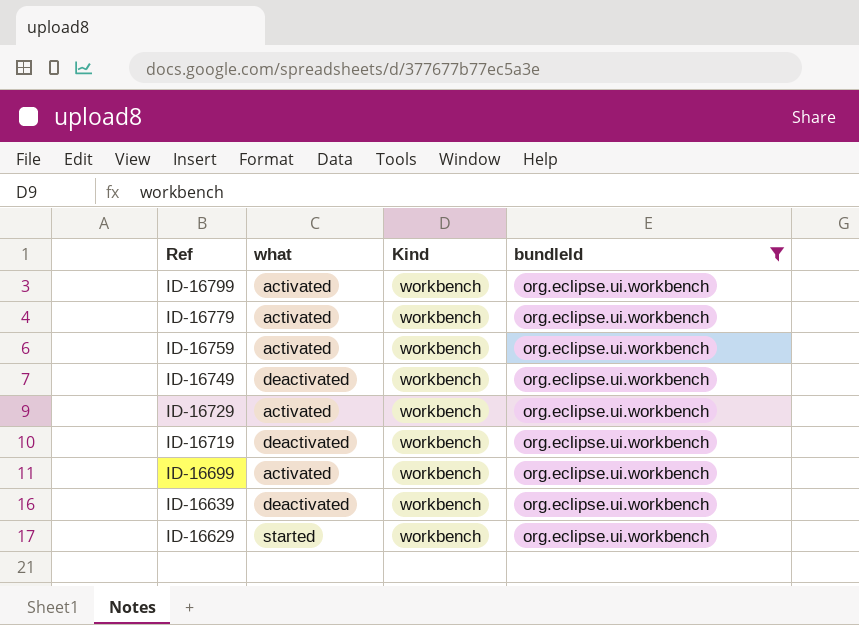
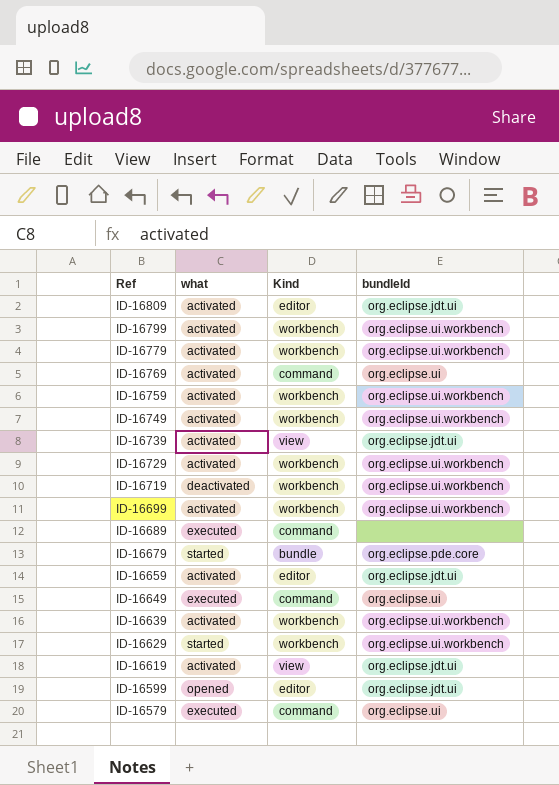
filter: bundleId = org.eclipse.ui.workbench -> none
ID-16749 | what: deactivated -> activated
ID-16639 | what: deactivated -> activated

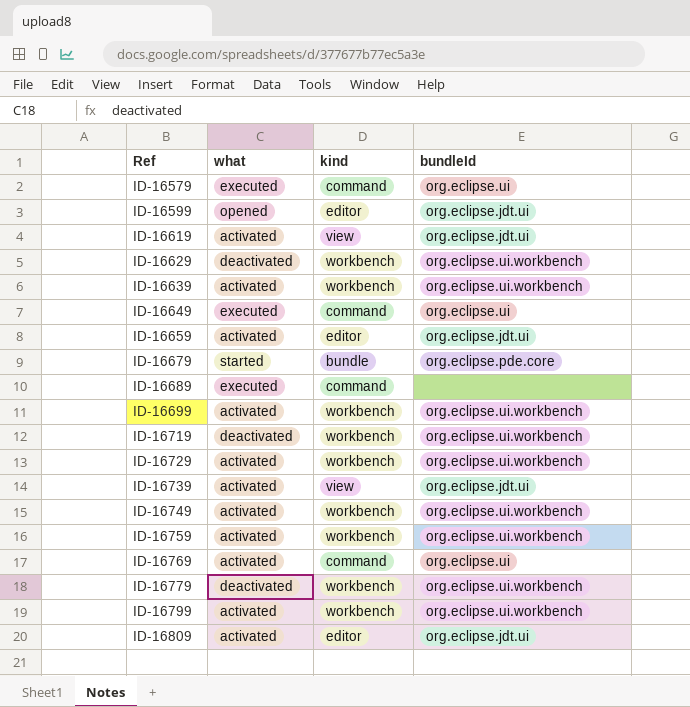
row order: Ref descending -> Ref ascending
column name: Kind -> kind
ID-16629 | what: started -> deactivated
ID-16779 | what: activated -> deactivated

